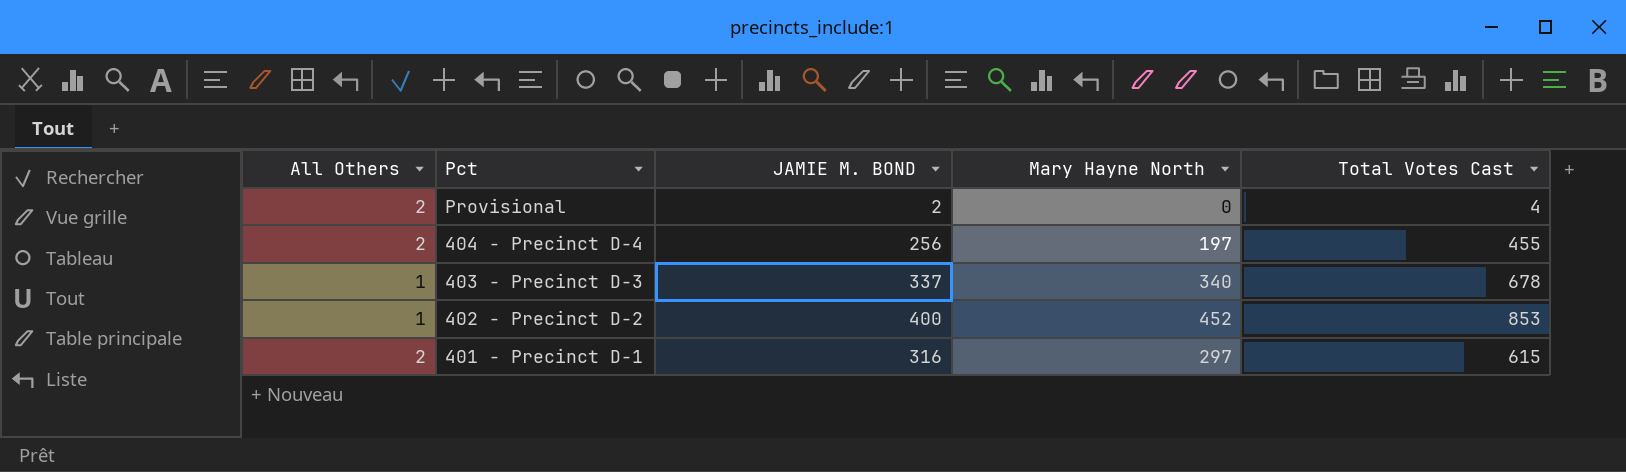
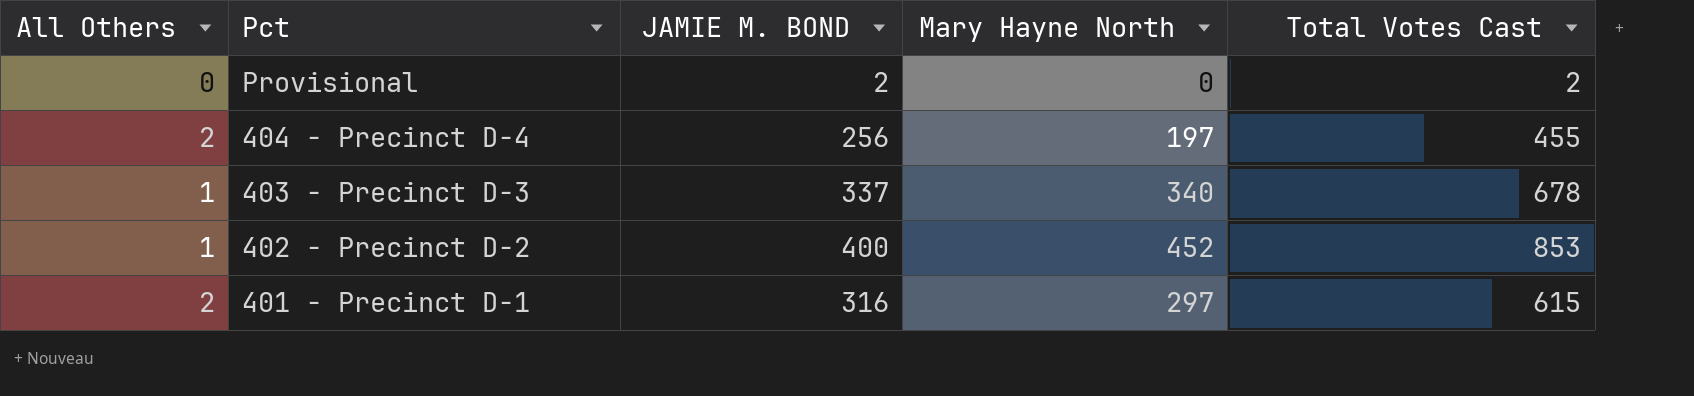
Provisional | All Others: 2 -> 0
Provisional | Total Votes Cast: 4 -> 2

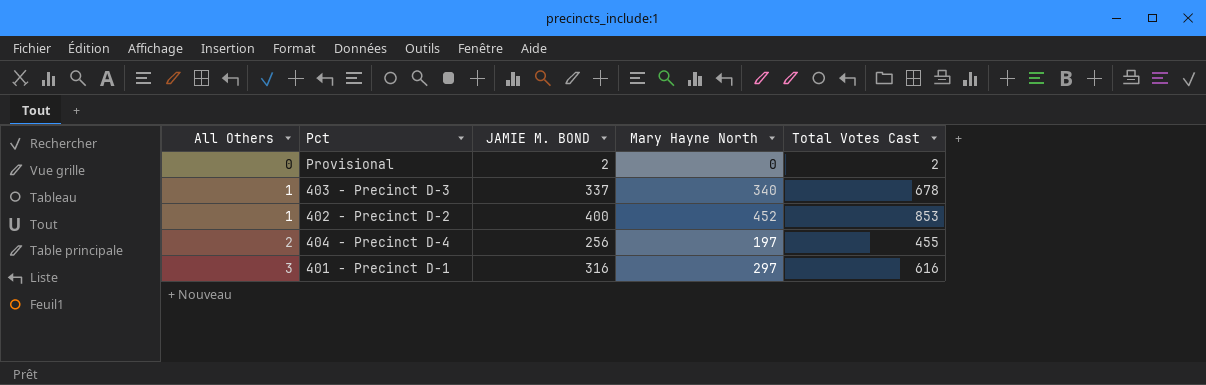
row order: Pct descending -> All Others ascending
401 - Precinct D-1 | All Others: 2 -> 3
401 - Precinct D-1 | Total Votes Cast: 615 -> 616

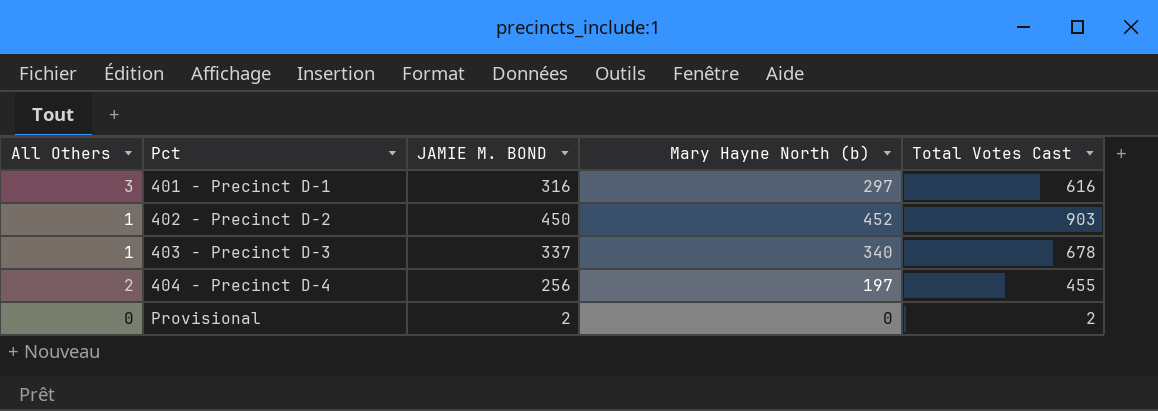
row order: All Others ascending -> Pct ascending
column name: Mary Hayne North -> Mary Hayne North (b)
402 - Precinct D-2 | JAMIE M. BOND: 400 -> 450
402 - Precinct D-2 | Total Votes Cast: 853 -> 903

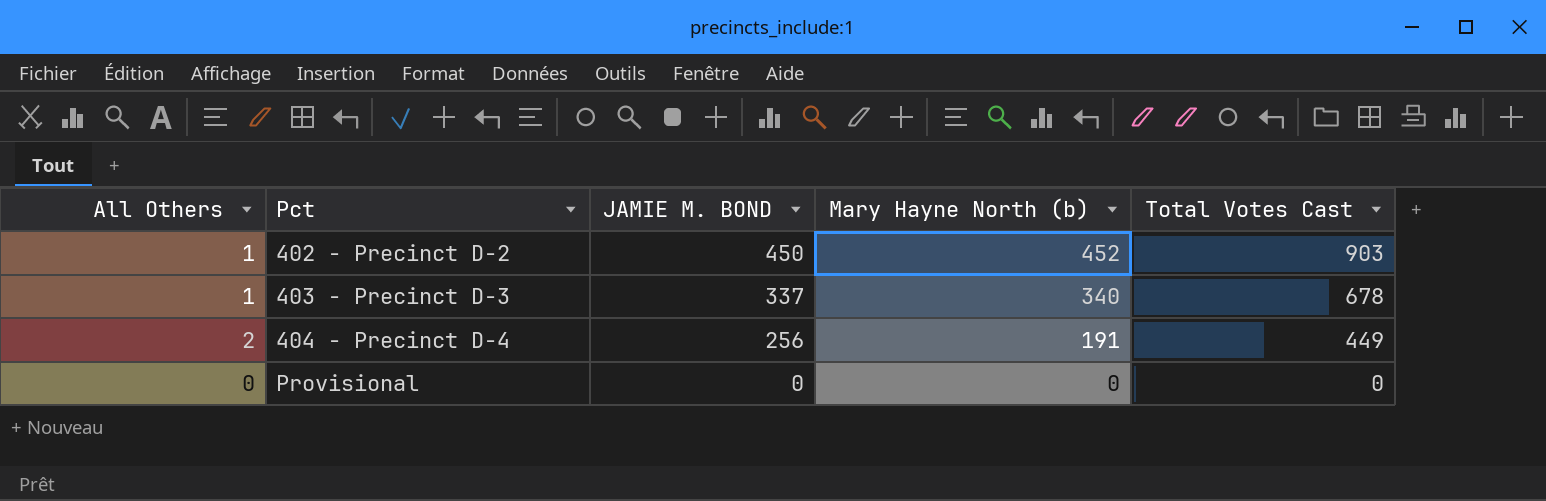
row 401 - Precinct D-1: 3 | 316 | 297 | 616 -> none
404 - Precinct D-4 | Mary Hayne North (b): 197 -> 191
404 - Precinct D-4 | Total Votes Cast: 455 -> 449
Provisional | JAMIE M. BOND: 2 -> 0
Provisional | Total Votes Cast: 2 -> 0

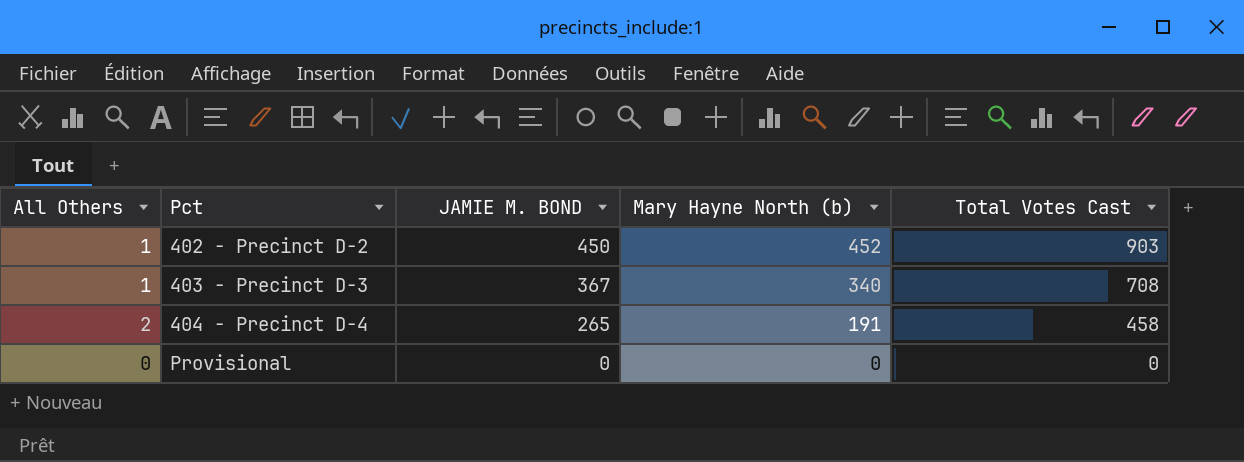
403 - Precinct D-3 | JAMIE M. BOND: 337 -> 367
403 - Precinct D-3 | Total Votes Cast: 678 -> 708
404 - Precinct D-4 | JAMIE M. BOND: 256 -> 265
404 - Precinct D-4 | Total Votes Cast: 449 -> 458

